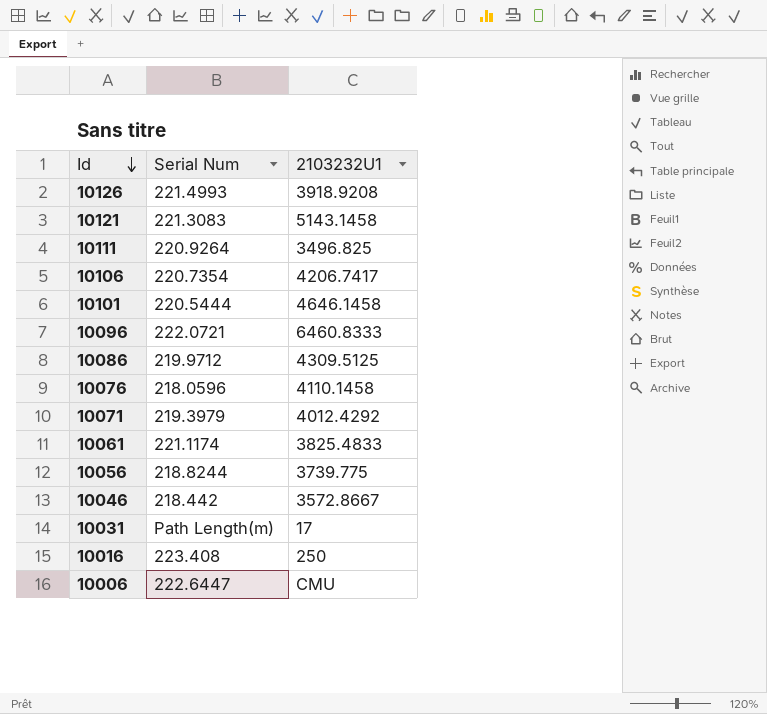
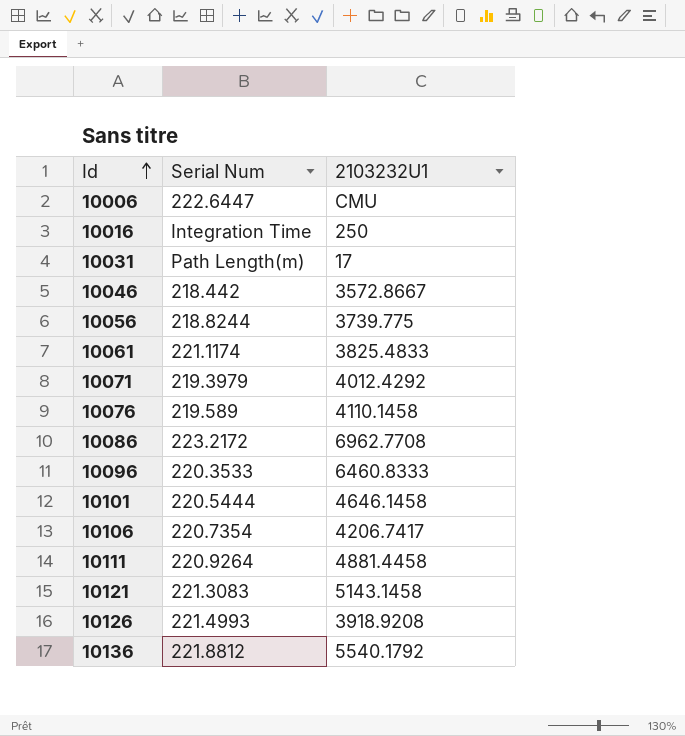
row order: Id descending -> Id ascending
10016 | Serial Num: 223.408 -> Integration Time
10076 | Serial Num: 218.0596 -> 219.589
10086 | Serial Num: 219.9712 -> 223.2172
10086 | 2103232U1: 4309.5125 -> 6962.7708
10096 | Serial Num: 222.0721 -> 220.3533
10111 | 2103232U1: 3496.825 -> 4881.4458
row 10136: none -> 221.8812 | 5540.1792

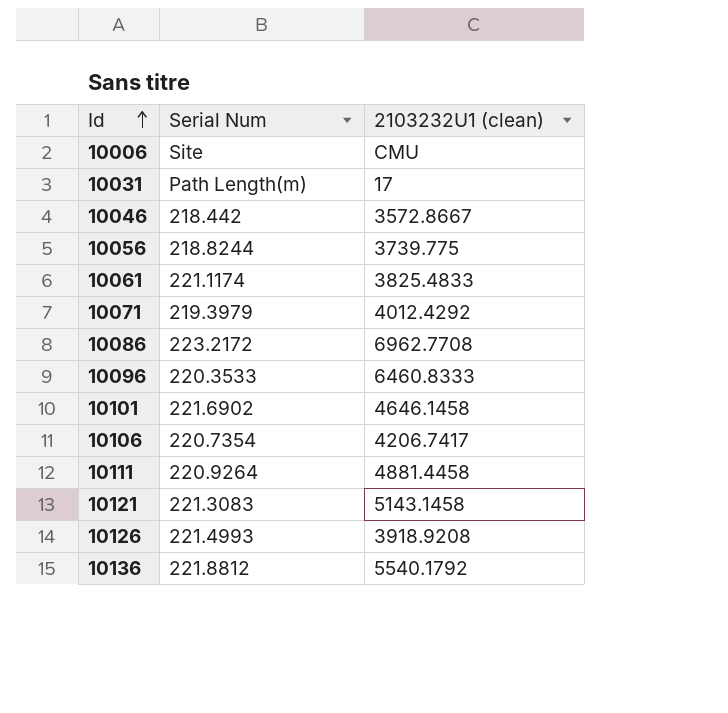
column name: 2103232U1 -> 2103232U1 (clean)
row 10016: Integration Time | 250 -> none
row 10076: 219.589 | 4110.1458 -> none
10006 | Serial Num: 222.6447 -> Site
10101 | Serial Num: 220.5444 -> 221.6902

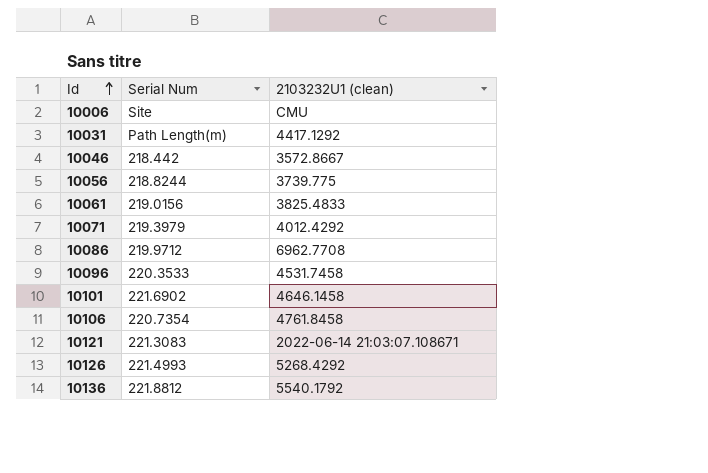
row 10111: 220.9264 | 4881.4458 -> none
10031 | 2103232U1 (clean): 17 -> 4417.1292
10061 | Serial Num: 221.1174 -> 219.0156
10086 | Serial Num: 223.2172 -> 219.9712
10096 | 2103232U1 (clean): 6460.8333 -> 4531.7458
10106 | 2103232U1 (clean): 4206.7417 -> 4761.8458
10121 | 2103232U1 (clean): 5143.1458 -> 2022-06-14 21:03:07.108671
10126 | 2103232U1 (clean): 3918.9208 -> 5268.4292

